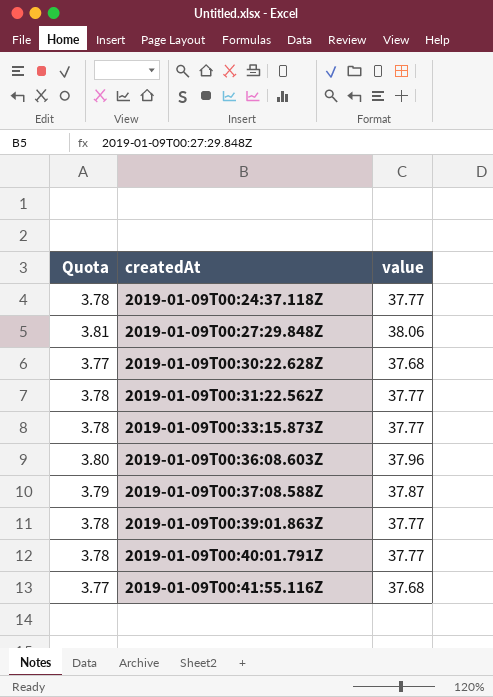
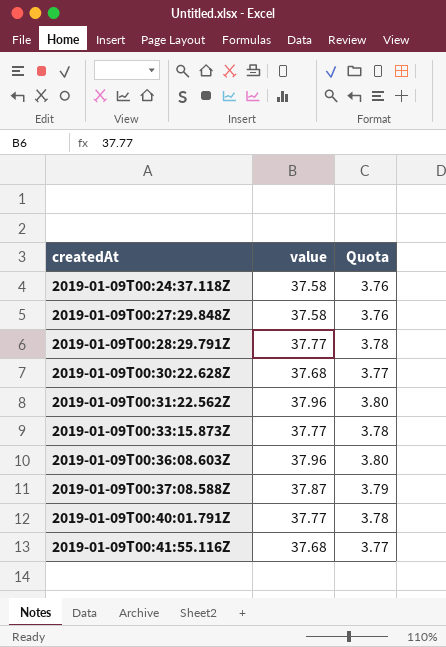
column Quota | position: 1 -> 3
row 2019-01-09T00:39:01.863Z: 3.78 | 37.77 -> none
2019-01-09T00:24:37.118Z | value: 37.77 -> 37.58
2019-01-09T00:24:37.118Z | Quota: 3.78 -> 3.76
2019-01-09T00:27:29.848Z | value: 38.06 -> 37.58
2019-01-09T00:27:29.848Z | Quota: 3.81 -> 3.76
row 2019-01-09T00:28:29.791Z: none -> 37.77 | 3.78
2019-01-09T00:31:22.562Z | value: 37.77 -> 37.96
2019-01-09T00:31:22.562Z | Quota: 3.78 -> 3.80

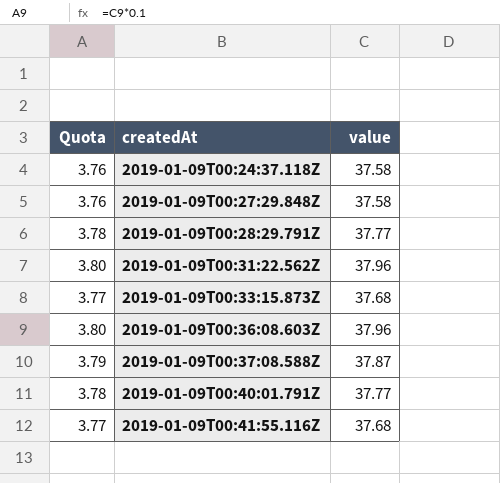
column Quota | position: 3 -> 1
row 2019-01-09T00:30:22.628Z: 37.68 | 3.77 -> none
2019-01-09T00:33:15.873Z | Quota: 3.78 -> 3.77
2019-01-09T00:33:15.873Z | value: 37.77 -> 37.68

